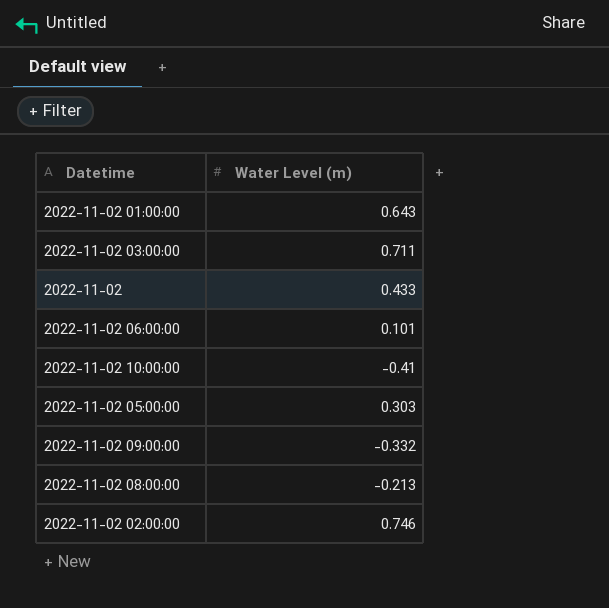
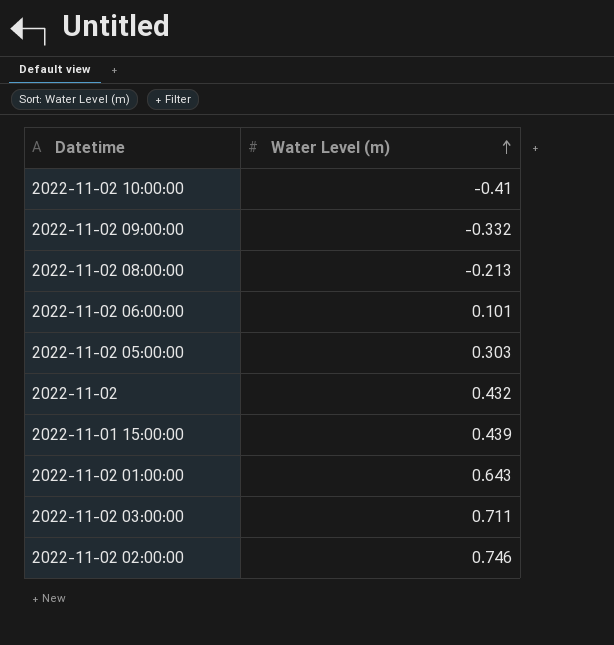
row order: none -> Water Level (m) ascending
2022-11-02 | Water Level (m): 0.433 -> 0.432
row 2022-11-01 15:00:00: none -> 0.439

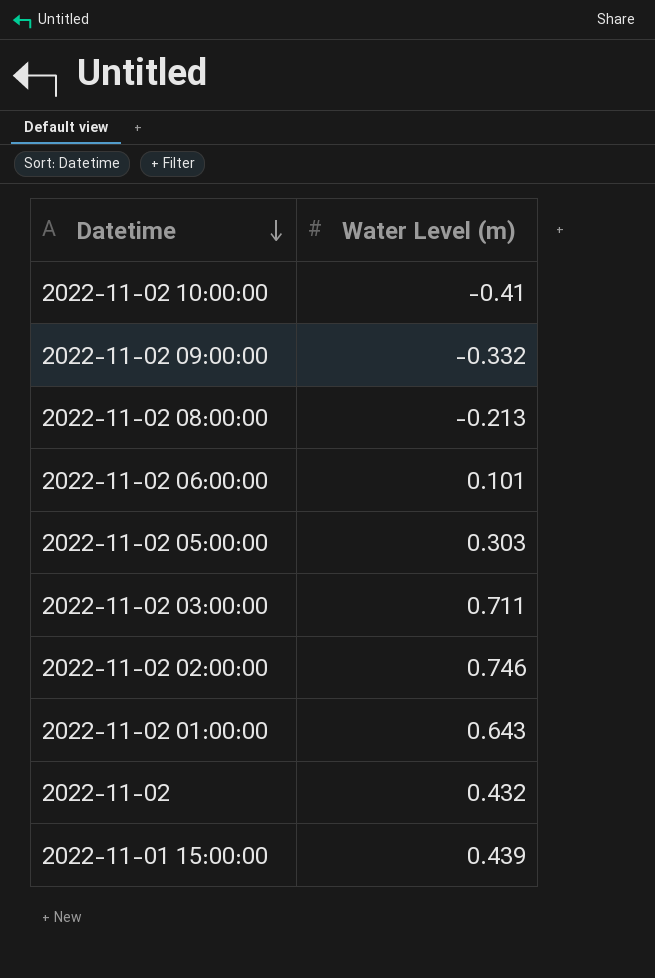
row order: Water Level (m) ascending -> Datetime descending

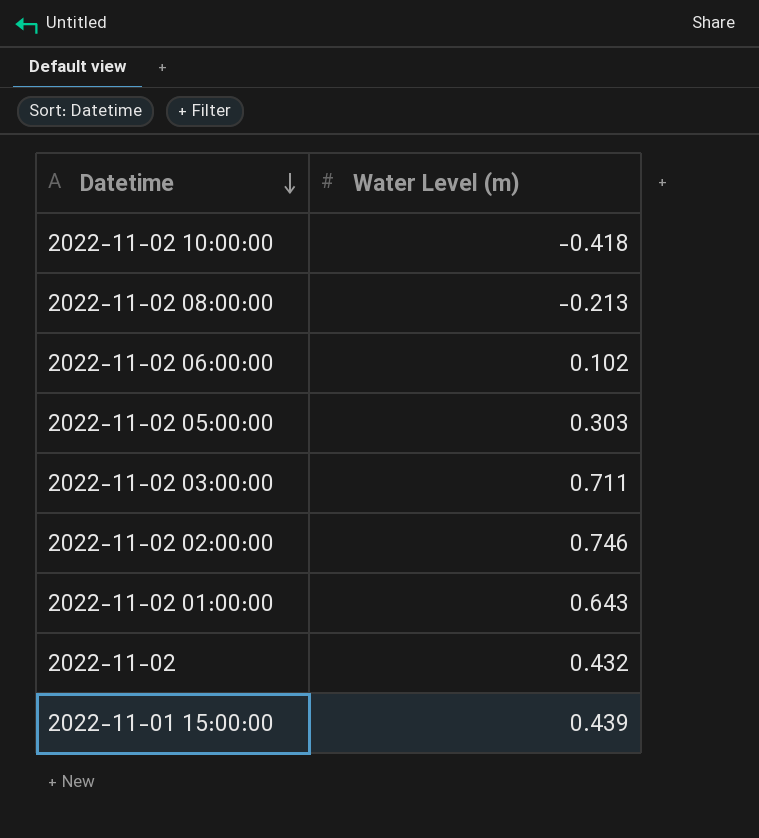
row 2022-11-02 09:00:00: -0.332 -> none
2022-11-02 10:00:00 | Water Level (m): -0.41 -> -0.418
2022-11-02 06:00:00 | Water Level (m): 0.101 -> 0.102

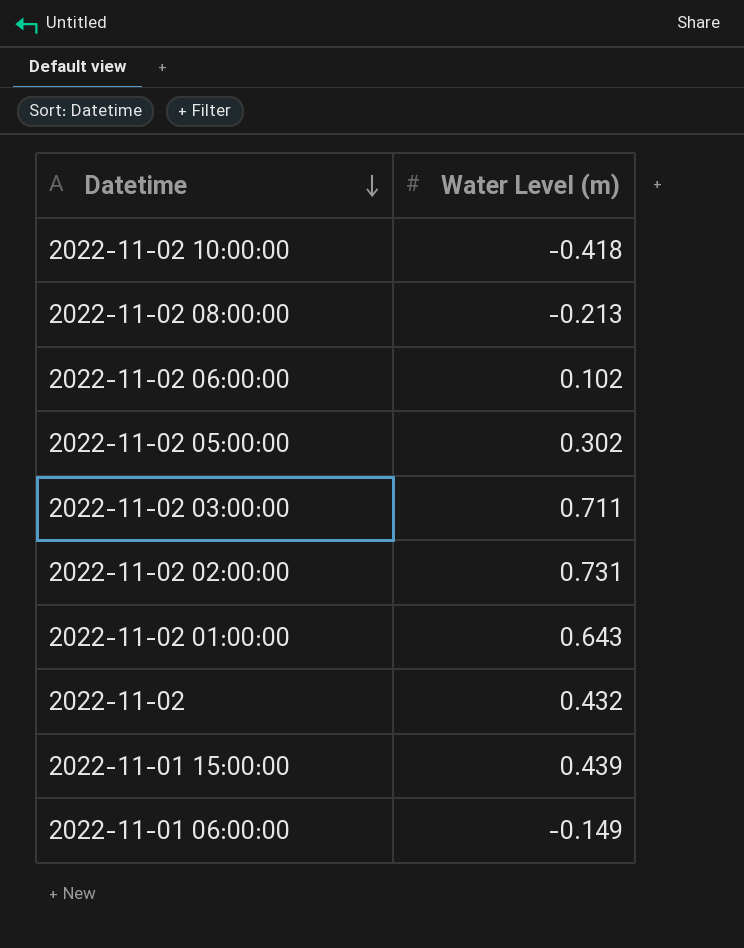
2022-11-02 05:00:00 | Water Level (m): 0.303 -> 0.302
2022-11-02 02:00:00 | Water Level (m): 0.746 -> 0.731
row 2022-11-01 06:00:00: none -> -0.149

